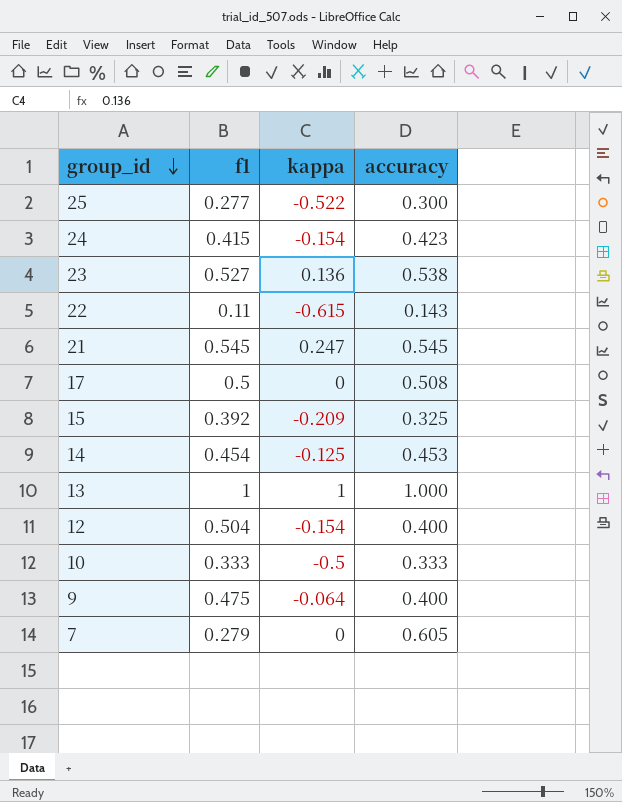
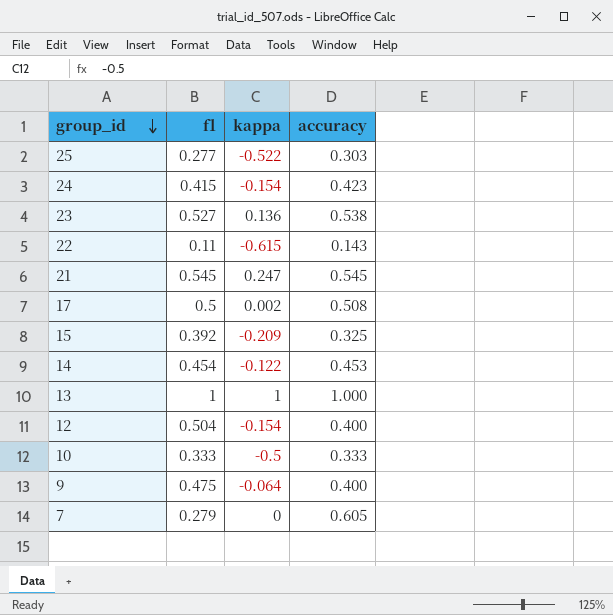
25 | accuracy: 0.300 -> 0.303
17 | kappa: 0 -> 0.002
14 | kappa: -0.125 -> -0.122

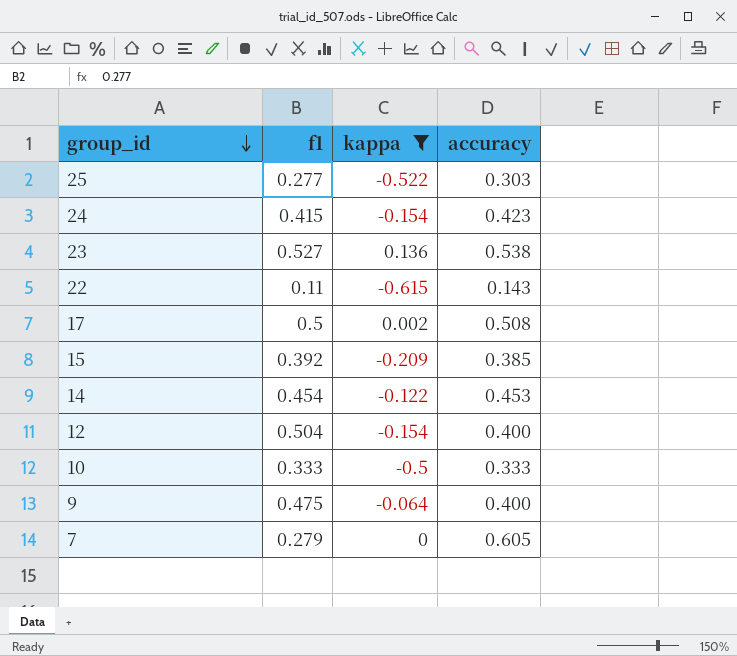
filter: none -> kappa <= 0.136
15 | accuracy: 0.325 -> 0.385

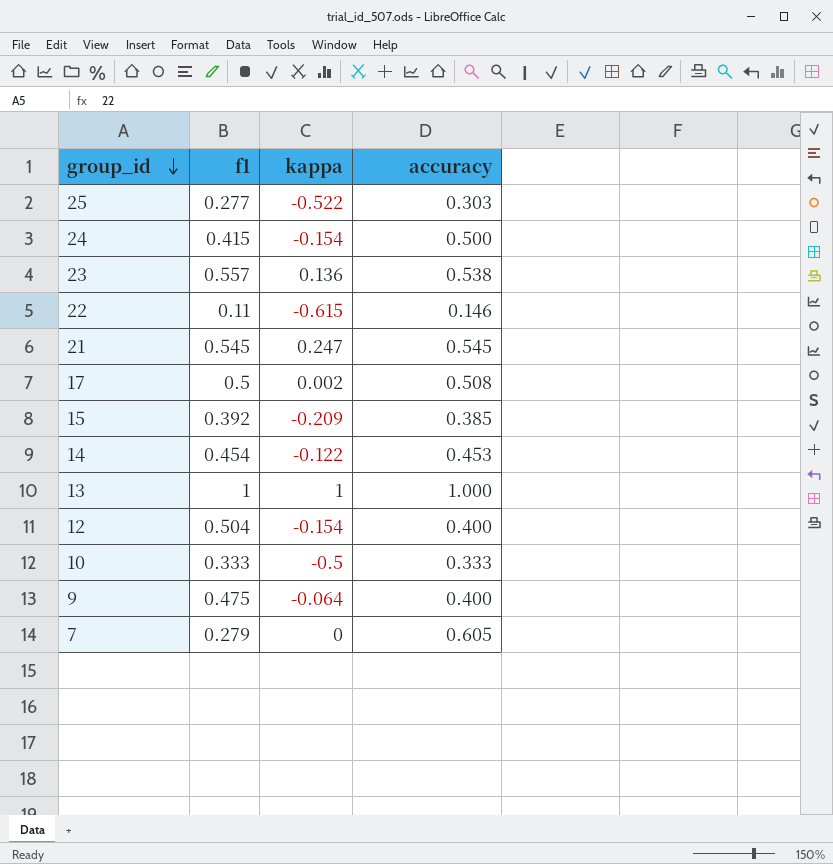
filter: kappa <= 0.136 -> none
24 | accuracy: 0.423 -> 0.500
23 | f1: 0.527 -> 0.557
22 | accuracy: 0.143 -> 0.146

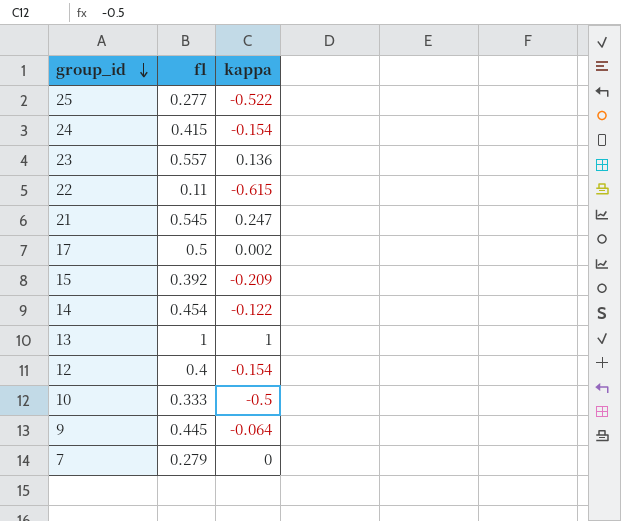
column accuracy | position: 4 -> none
12 | f1: 0.504 -> 0.4
9 | f1: 0.475 -> 0.445

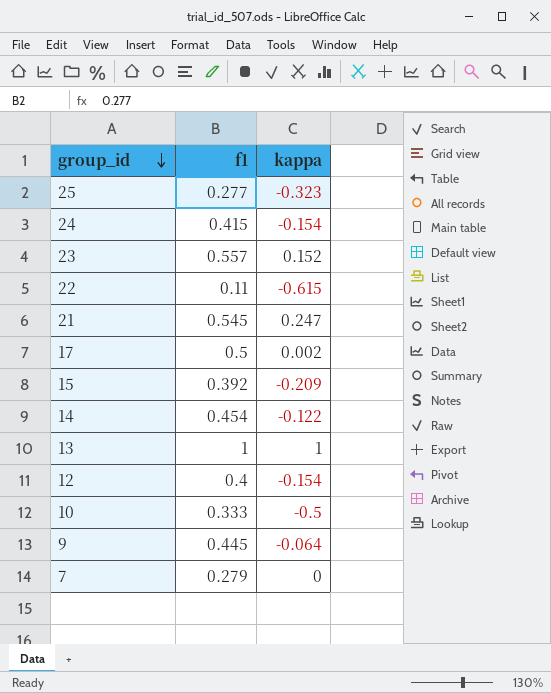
25 | kappa: -0.522 -> -0.323
23 | kappa: 0.136 -> 0.152

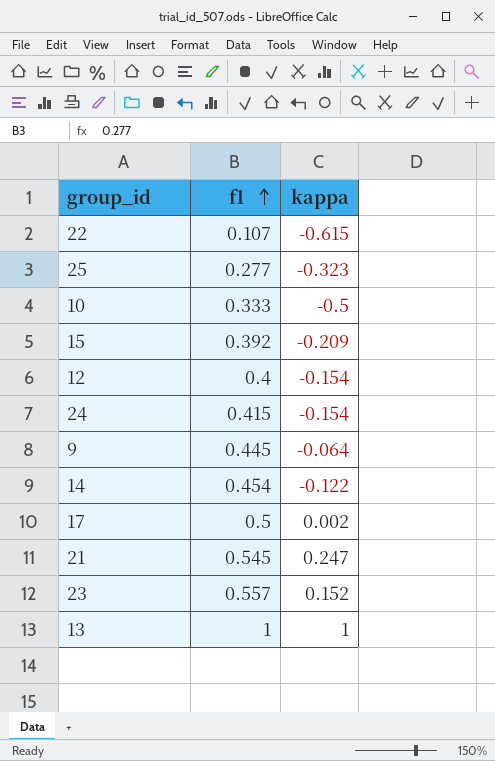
row order: group_id descending -> f1 ascending
row 7: 0.279 | 0 -> none
22 | f1: 0.11 -> 0.107

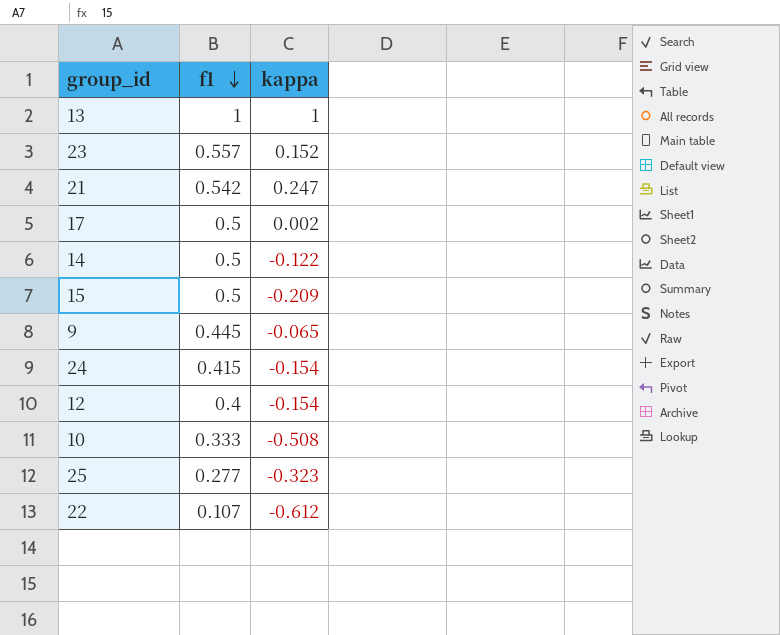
row order: f1 ascending -> f1 descending
21 | f1: 0.545 -> 0.542
14 | f1: 0.454 -> 0.5
15 | f1: 0.392 -> 0.5
9 | kappa: -0.064 -> -0.065
10 | kappa: -0.5 -> -0.508
22 | kappa: -0.615 -> -0.612

